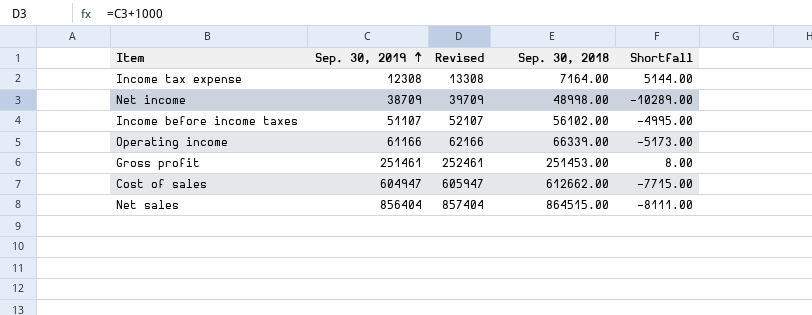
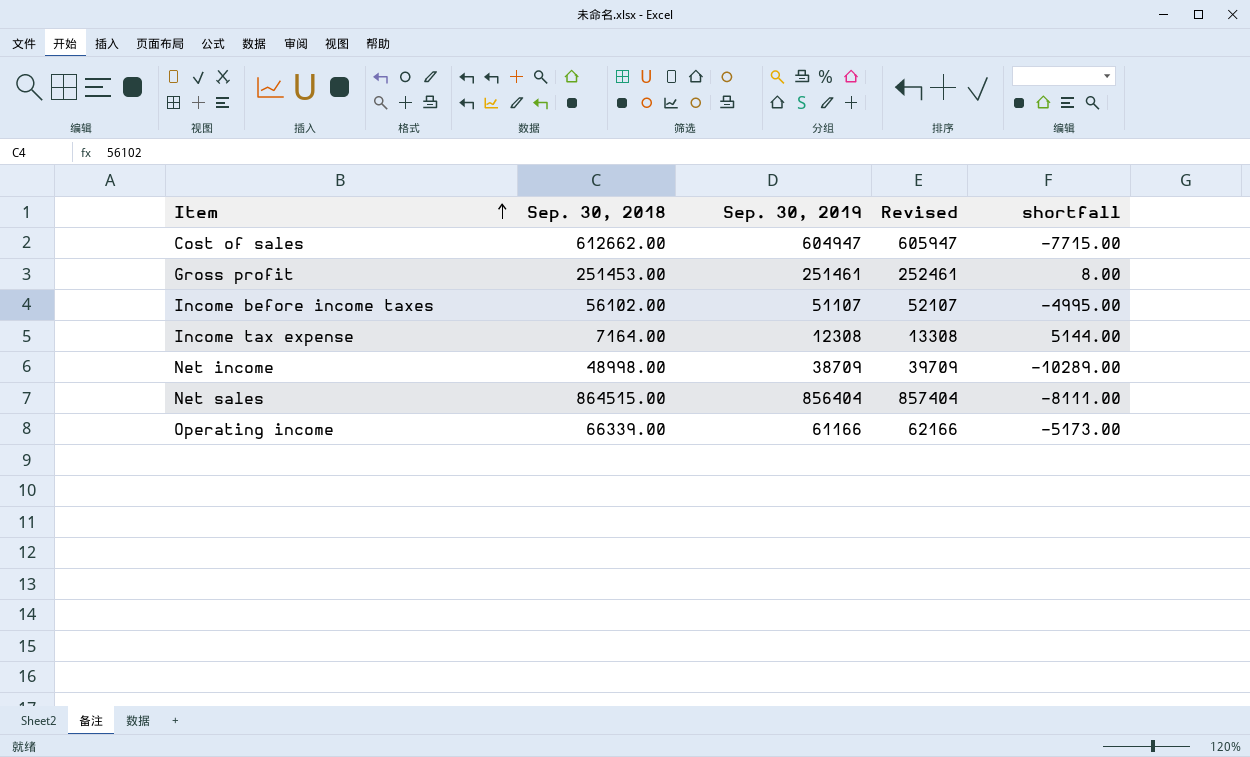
row order: Sep. 30, 2019 ascending -> Item ascending
column Sep. 30, 2018 | position: 4 -> 2
column name: Shortfall -> shortfall

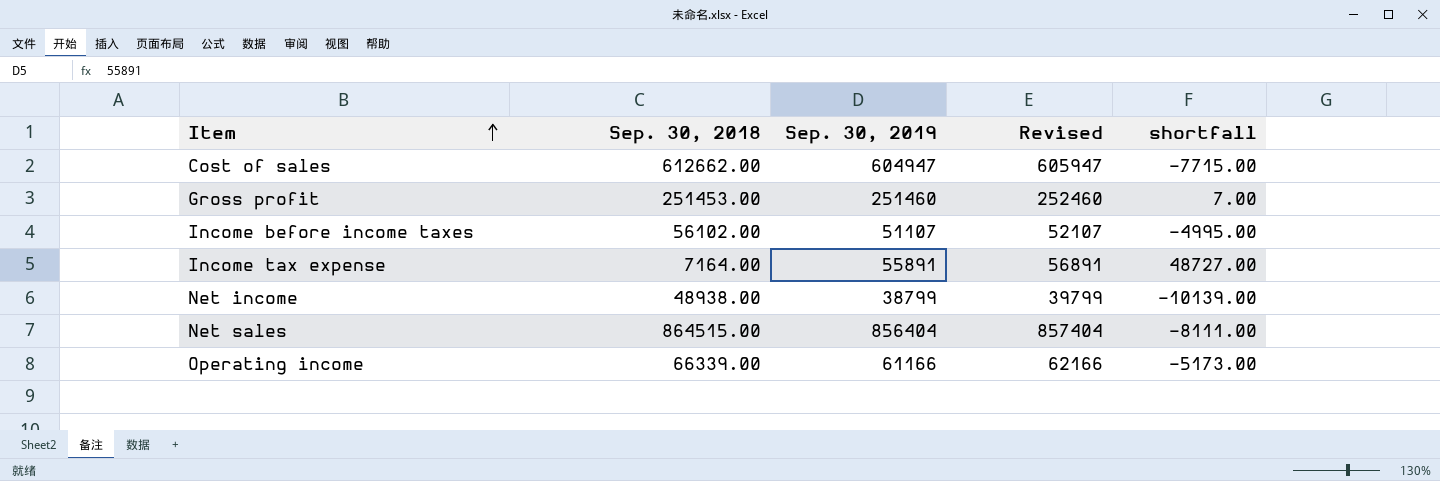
Gross profit | Sep. 30, 2019: 251461 -> 251460
Gross profit | Revised: 252461 -> 252460
Gross profit | shortfall: 8.00 -> 7.00
Income tax expense | Sep. 30, 2019: 12308 -> 55891
Income tax expense | Revised: 13308 -> 56891
Income tax expense | shortfall: 5144.00 -> 48727.00
Net income | Sep. 30, 2018: 48998.00 -> 48938.00
Net income | Sep. 30, 2019: 38709 -> 38799
Net income | Revised: 39709 -> 39799
Net income | shortfall: -10289.00 -> -10139.00

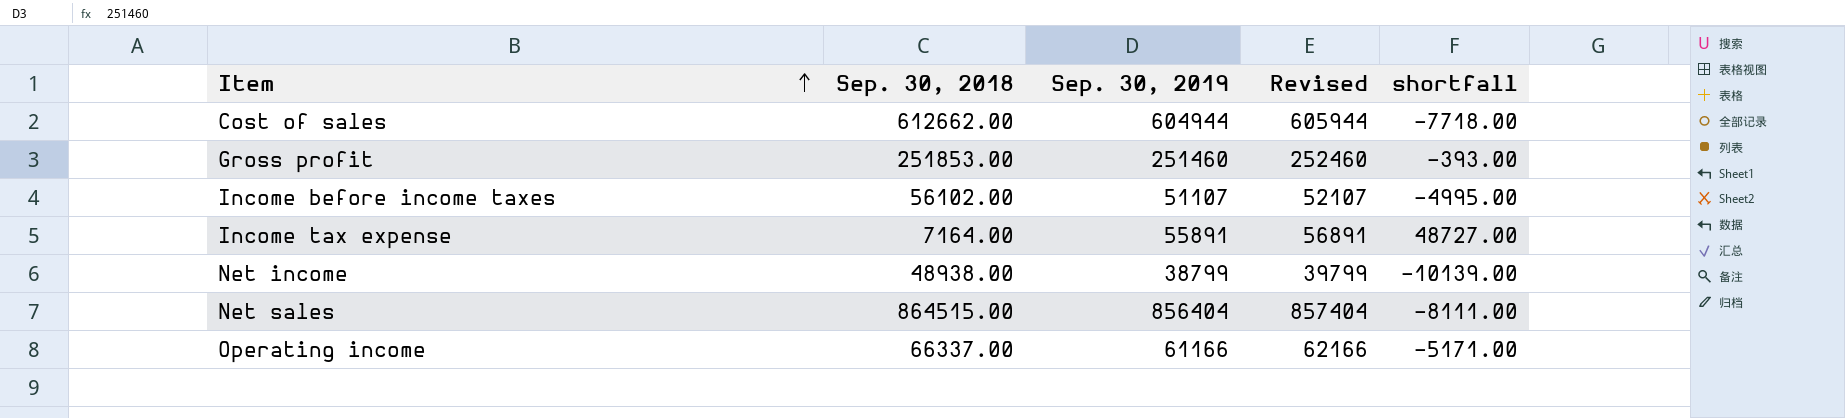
Cost of sales | Sep. 30, 2019: 604947 -> 604944
Cost of sales | Revised: 605947 -> 605944
Cost of sales | shortfall: -7715.00 -> -7718.00
Gross profit | Sep. 30, 2018: 251453.00 -> 251853.00
Gross profit | shortfall: 7.00 -> -393.00
Operating income | Sep. 30, 2018: 66339.00 -> 66337.00
Operating income | shortfall: -5173.00 -> -5171.00

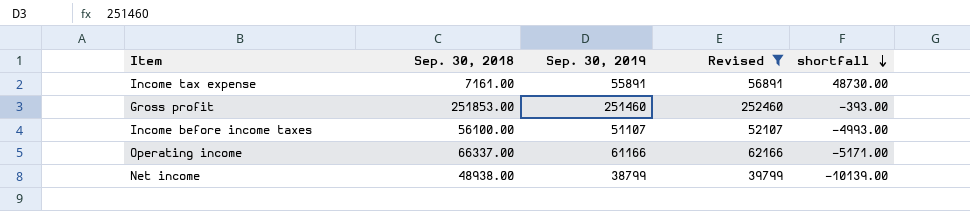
filter: none -> Revised <= 252460
row order: Item ascending -> shortfall descending
Income tax expense | Sep. 30, 2018: 7164.00 -> 7161.00
Income tax expense | shortfall: 48727.00 -> 48730.00
Income before income taxes | Sep. 30, 2018: 56102.00 -> 56100.00
Income before income taxes | shortfall: -4995.00 -> -4993.00

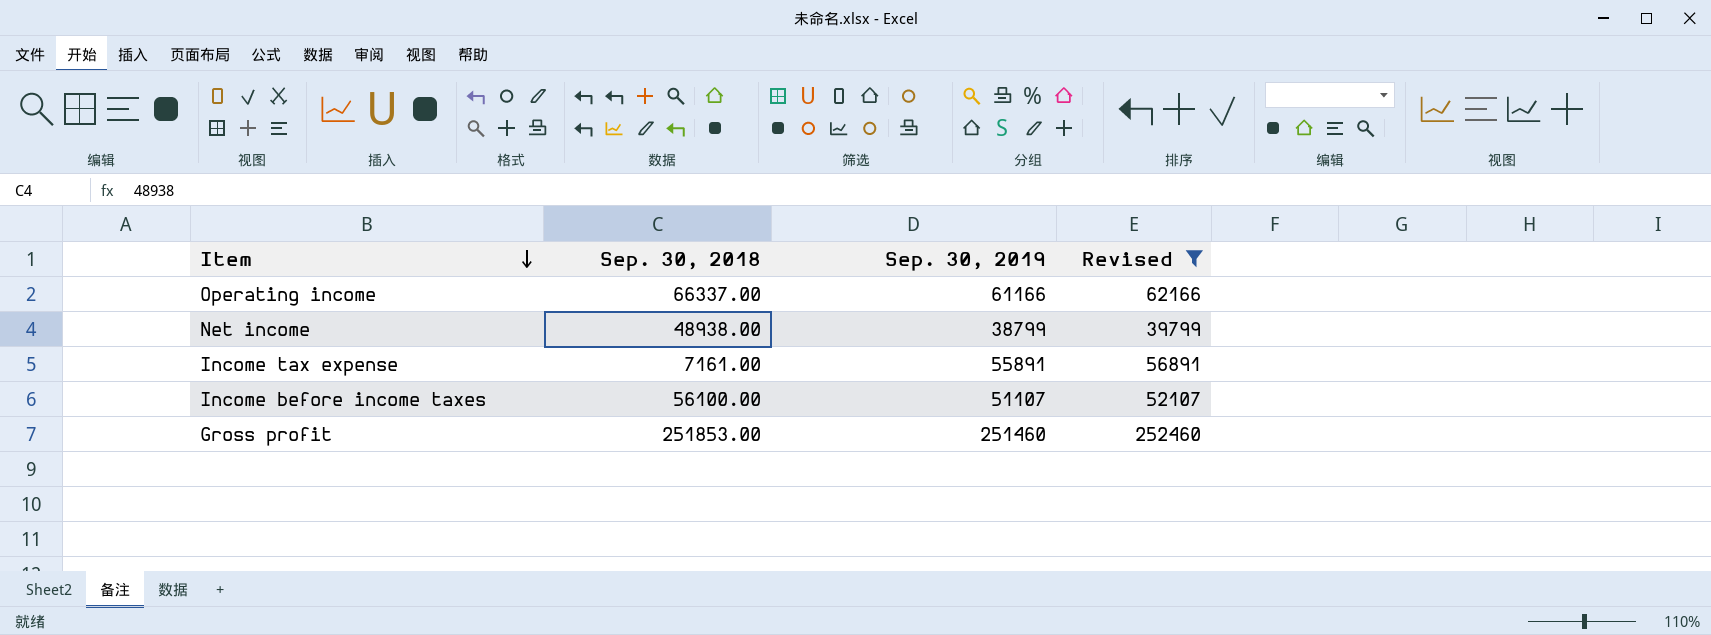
row order: shortfall descending -> Item descending
column shortfall | formula: [Sep. 30, 2019] - [Sep. 30, 2018] -> none

